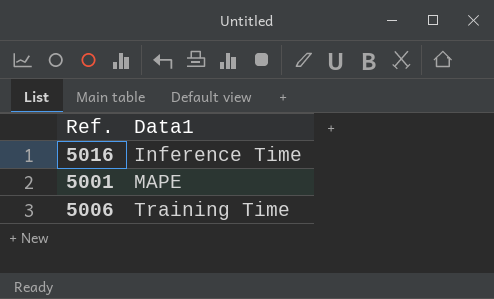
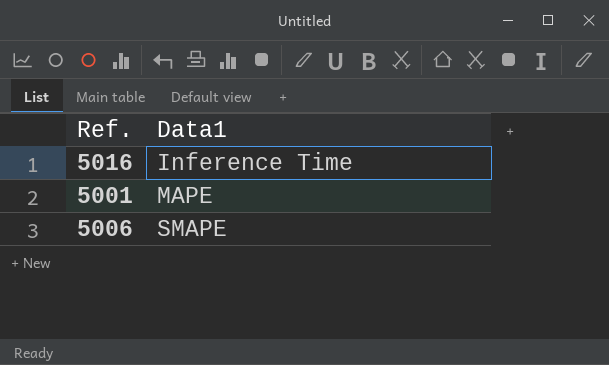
5006 | Data1: Training Time -> SMAPE

